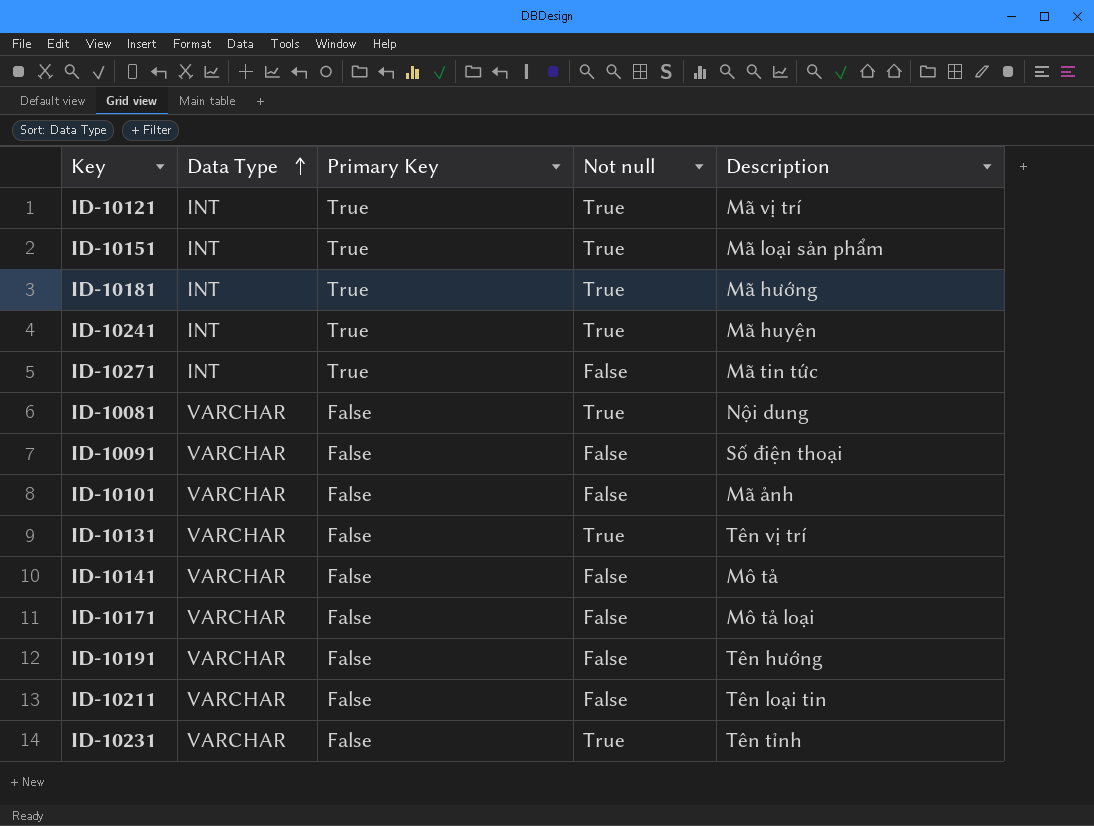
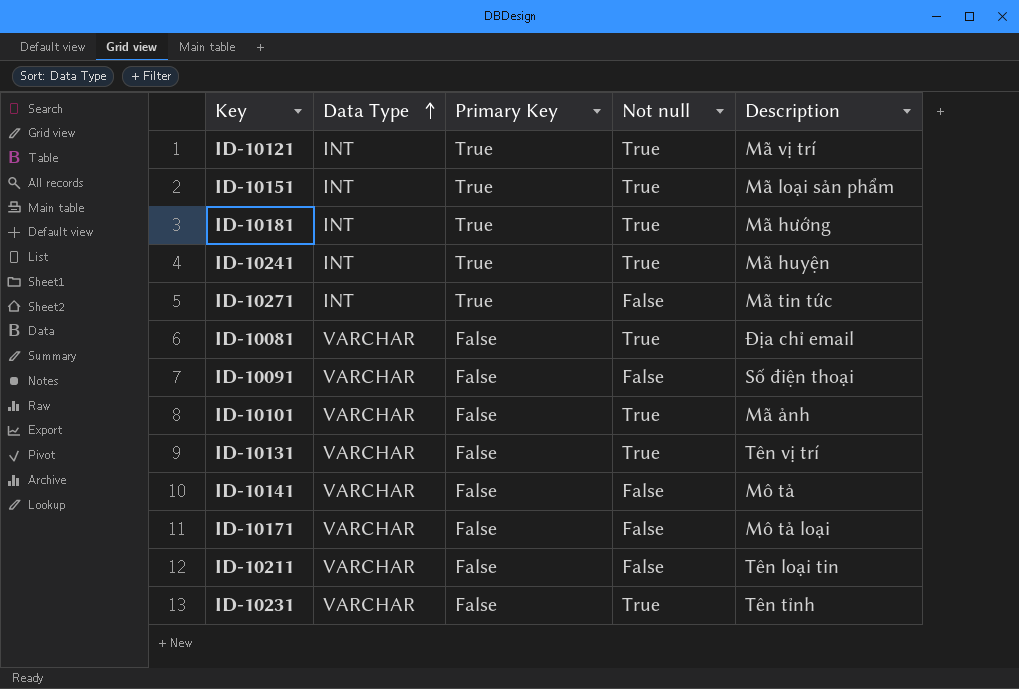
row ID-10191: VARCHAR | False | False | Tên hướng -> none
ID-10081 | Description: Nội dung -> Địa chỉ email
ID-10101 | Not null: False -> True

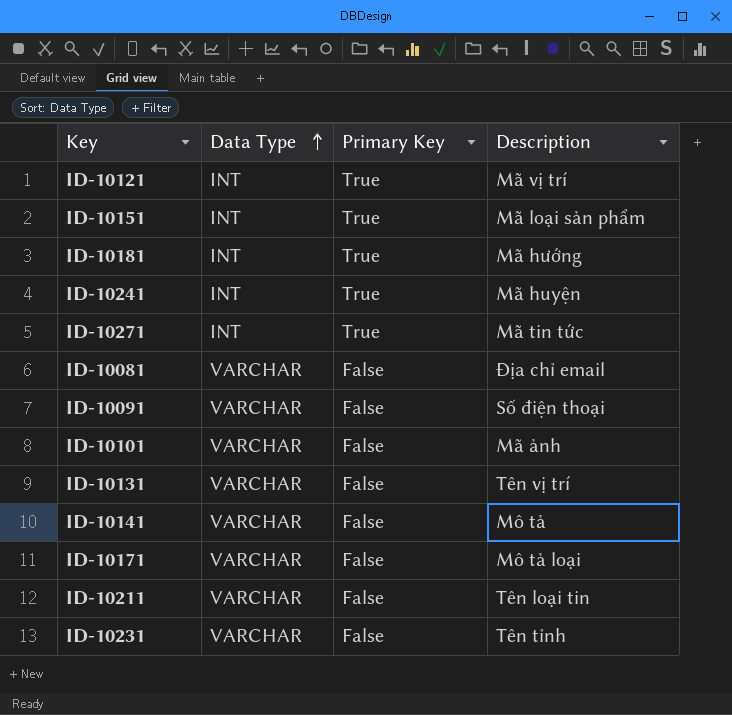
column Not null | position: 4 -> none

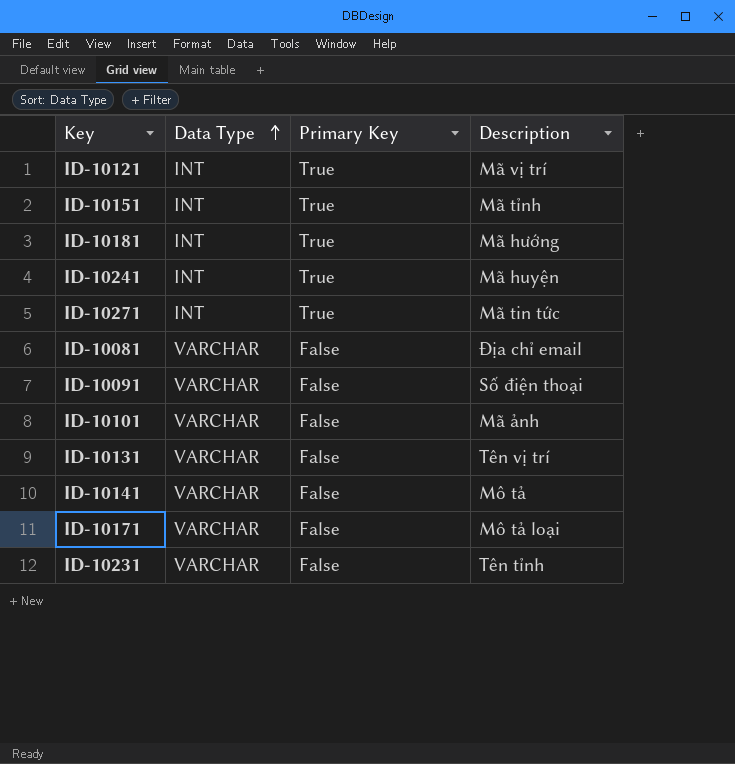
row ID-10211: VARCHAR | False | Tên loại tin -> none
ID-10151 | Description: Mã loại sản phẩm -> Mã tỉnh

